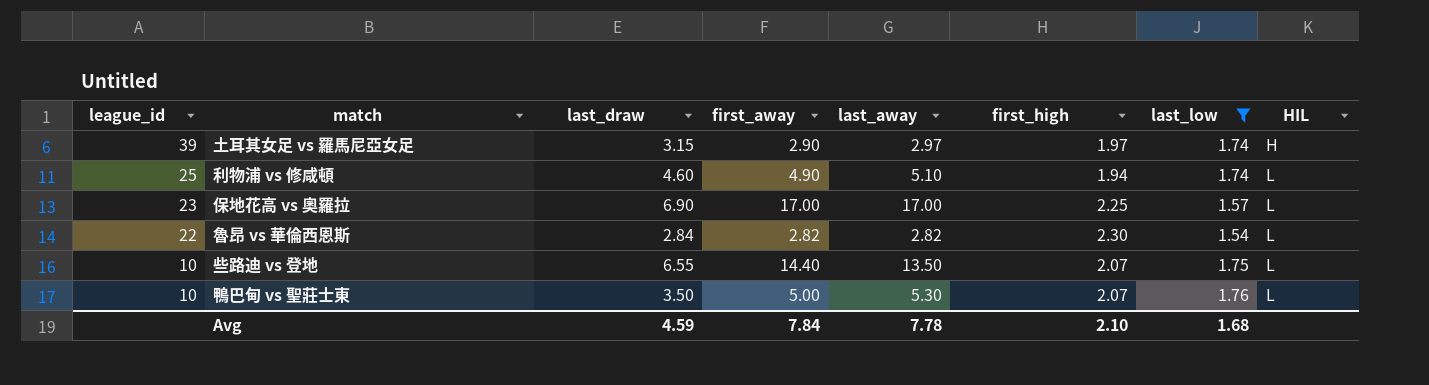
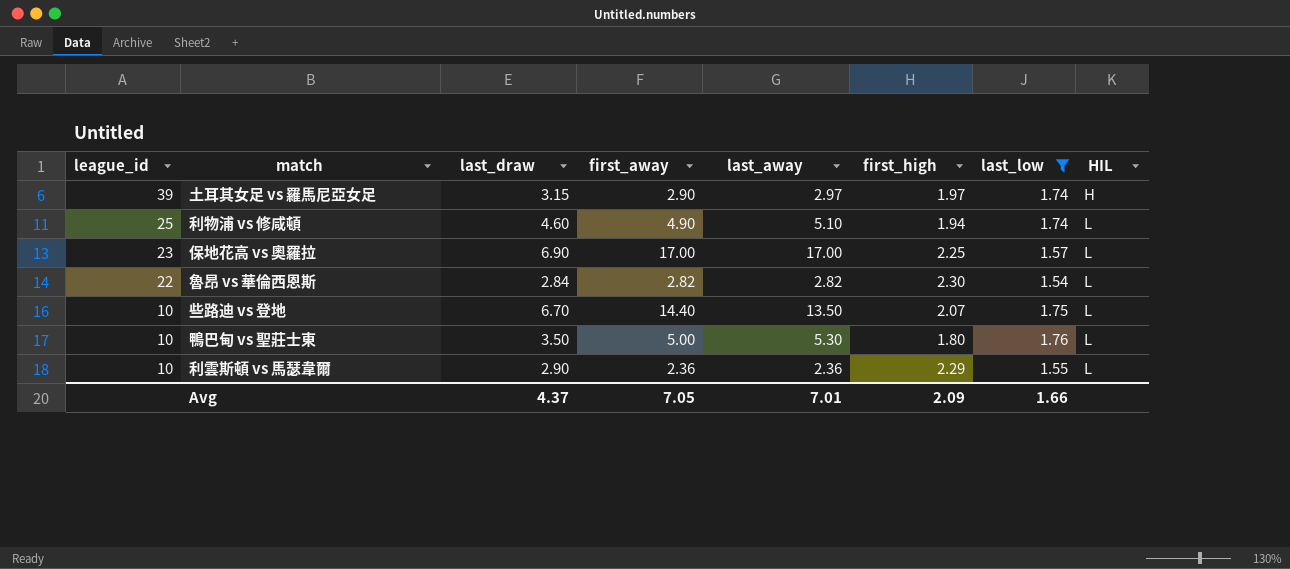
些路迪 vs 登地 | last_draw: 6.55 -> 6.70
鴨巴甸 vs 聖莊士東 | first_high: 2.07 -> 1.80
row 利雲斯頓 vs 馬瑟韋爾: none -> 10 | 2.90 | 2.36 | 2.36 | 2.29 | 1.55 | L
Avg | last_draw: 4.59 -> 4.37
Avg | first_away: 7.84 -> 7.05
Avg | last_away: 7.78 -> 7.01
Avg | first_high: 2.10 -> 2.09
Avg | last_low: 1.68 -> 1.66

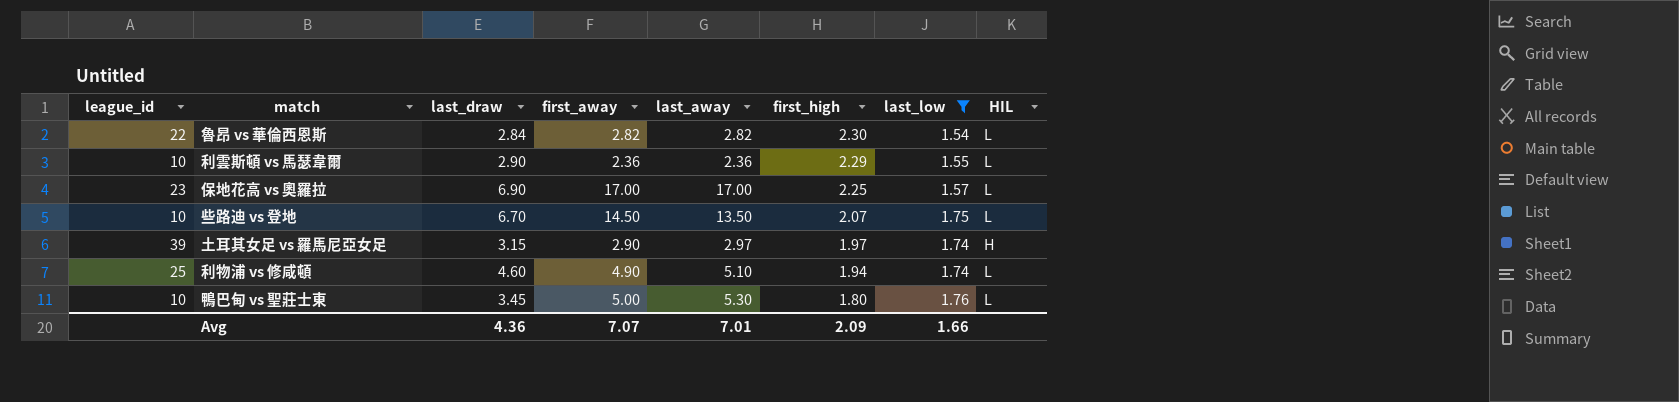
row order: league_id descending -> first_high descending
些路迪 vs 登地 | first_away: 14.40 -> 14.50
鴨巴甸 vs 聖莊士東 | last_draw: 3.50 -> 3.45
Avg | last_draw: 4.37 -> 4.36
Avg | first_away: 7.05 -> 7.07

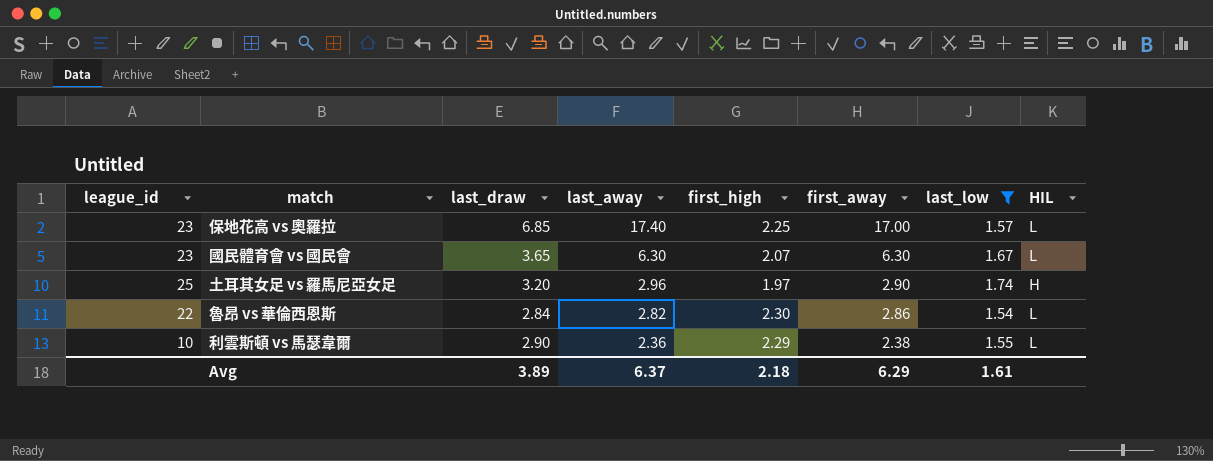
row order: first_high descending -> last_away descending
column first_away | position: 4 -> 6
row 些路迪 vs 登地: 10 | 6.70 | 14.50 | 13.50 | 2.07 | 1.75 | L -> none
row 利物浦 vs 修咸頓: 25 | 4.60 | 4.90 | 5.10 | 1.94 | 1.74 | L -> none
row 鴨巴甸 vs 聖莊士東: 10 | 3.45 | 5.00 | 5.30 | 1.80 | 1.76 | L -> none
保地花高 vs 奧羅拉 | last_draw: 6.90 -> 6.85
保地花高 vs 奧羅拉 | last_away: 17.00 -> 17.40
row 國民體育會 vs 國民會: none -> 23 | 3.65 | 6.30 | 2.07 | 6.30 | 1.67 | L
土耳其女足 vs 羅馬尼亞女足 | league_id: 39 -> 25
土耳其女足 vs 羅馬尼亞女足 | last_draw: 3.15 -> 3.20
土耳其女足 vs 羅馬尼亞女足 | last_away: 2.97 -> 2.96
魯昂 vs 華倫西恩斯 | first_away: 2.82 -> 2.86
利雲斯頓 vs 馬瑟韋爾 | first_away: 2.36 -> 2.38
Avg | last_draw: 4.36 -> 3.89
Avg | last_away: 7.01 -> 6.37
Avg | first_high: 2.09 -> 2.18
Avg | first_away: 7.07 -> 6.29
Avg | last_low: 1.66 -> 1.61

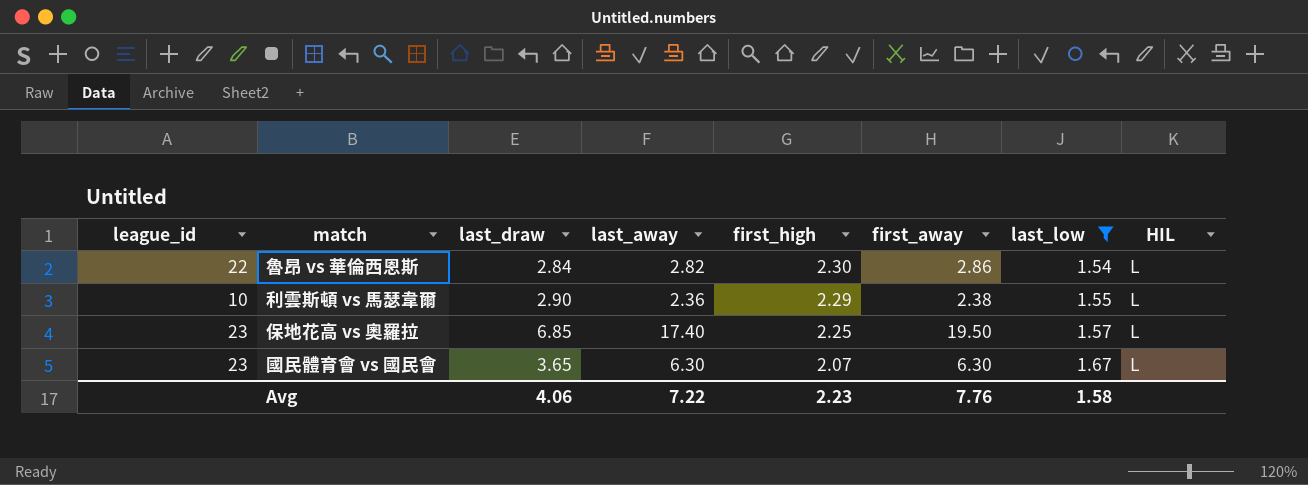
row order: last_away descending -> first_high descending
row 土耳其女足 vs 羅馬尼亞女足: 25 | 3.20 | 2.96 | 1.97 | 2.90 | 1.74 | H -> none
保地花高 vs 奧羅拉 | first_away: 17.00 -> 19.50
Avg | last_draw: 3.89 -> 4.06
Avg | last_away: 6.37 -> 7.22
Avg | first_high: 2.18 -> 2.23
Avg | first_away: 6.29 -> 7.76
Avg | last_low: 1.61 -> 1.58

